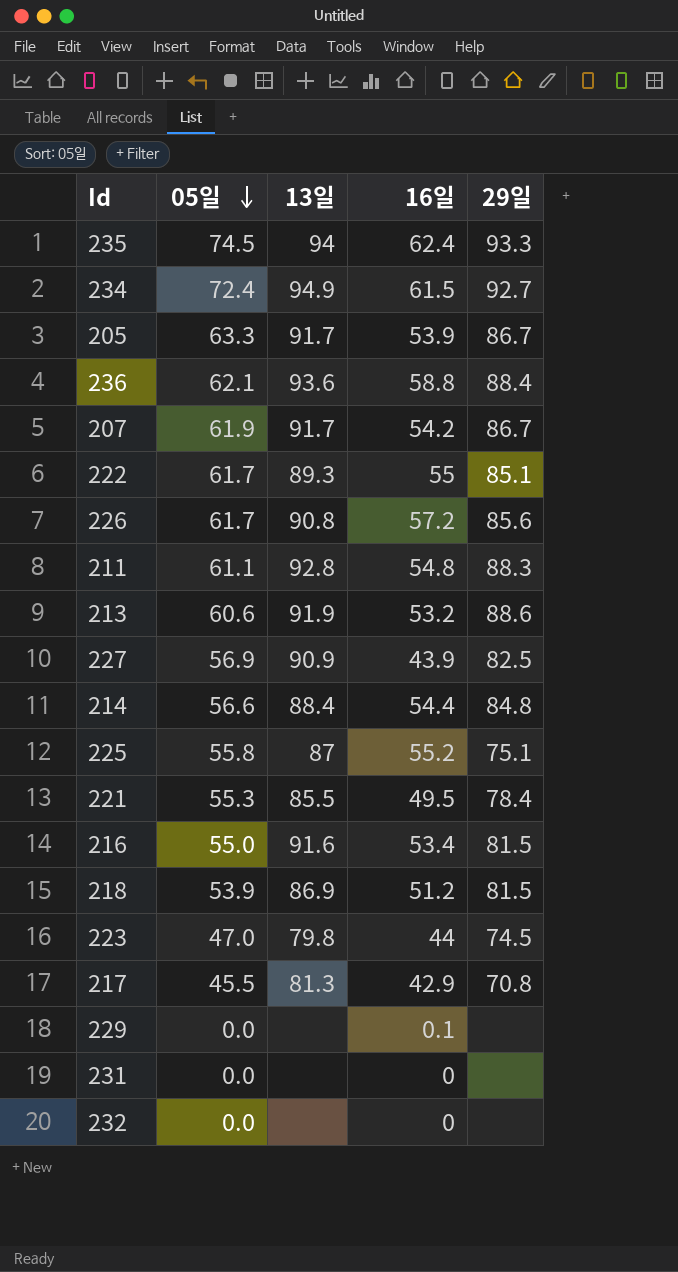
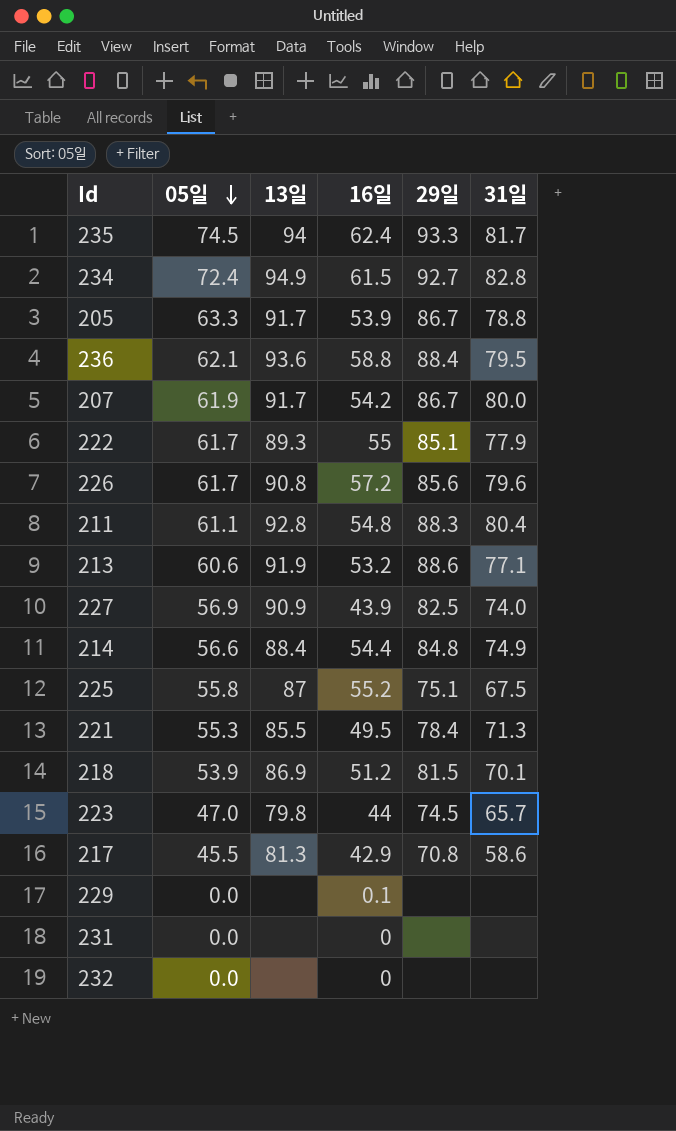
column 31일 | position: none -> 6
row 216: 55.0 | 91.6 | 53.4 | 81.5 -> none

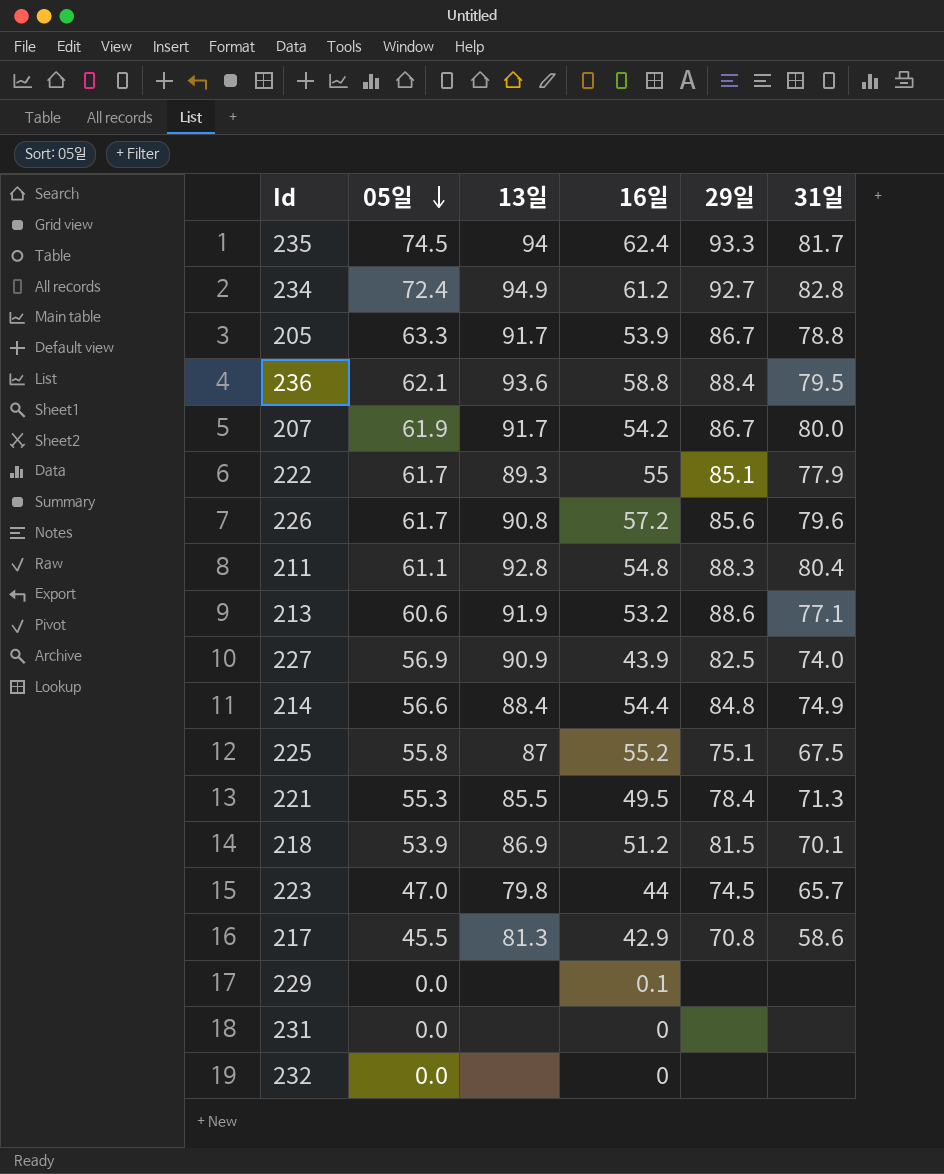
234 | 16일: 61.5 -> 61.2

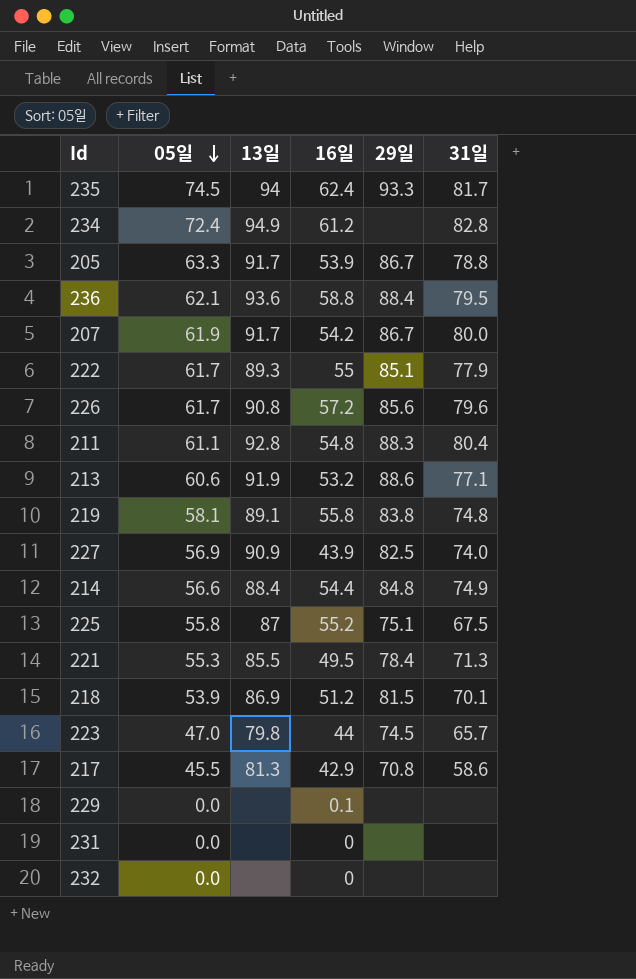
234 | 29일: 92.7 -> none
row 219: none -> 58.1 | 89.1 | 55.8 | 83.8 | 74.8

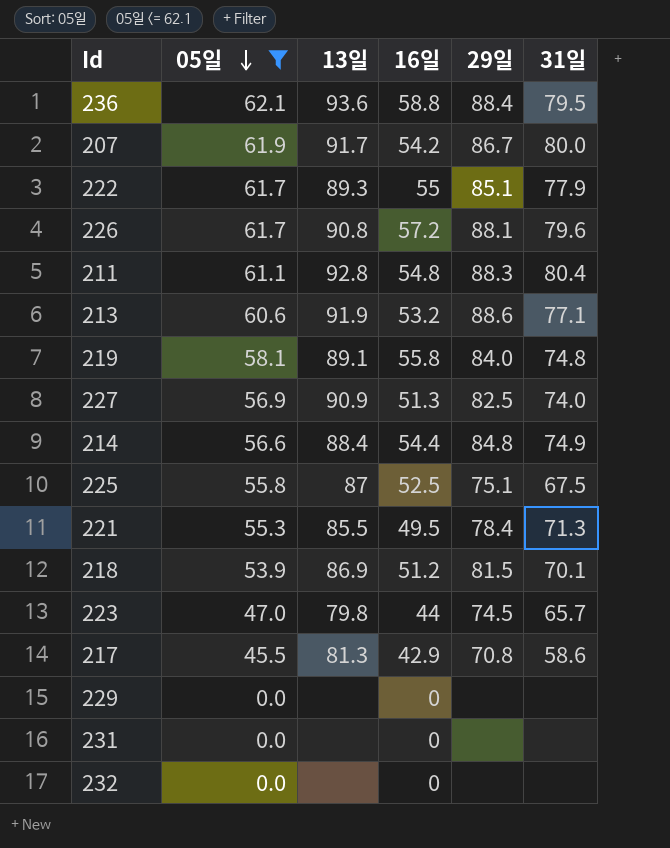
filter: none -> 05일 <= 62.1
226 | 29일: 85.6 -> 88.1
219 | 29일: 83.8 -> 84.0
227 | 16일: 43.9 -> 51.3
225 | 16일: 55.2 -> 52.5
229 | 16일: 0.1 -> 0

